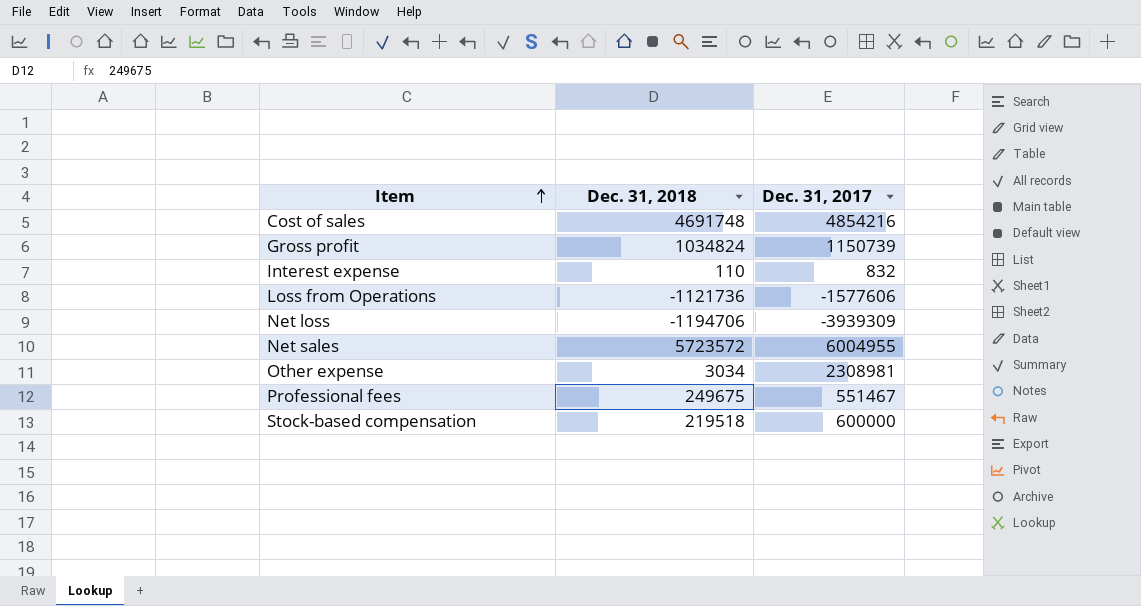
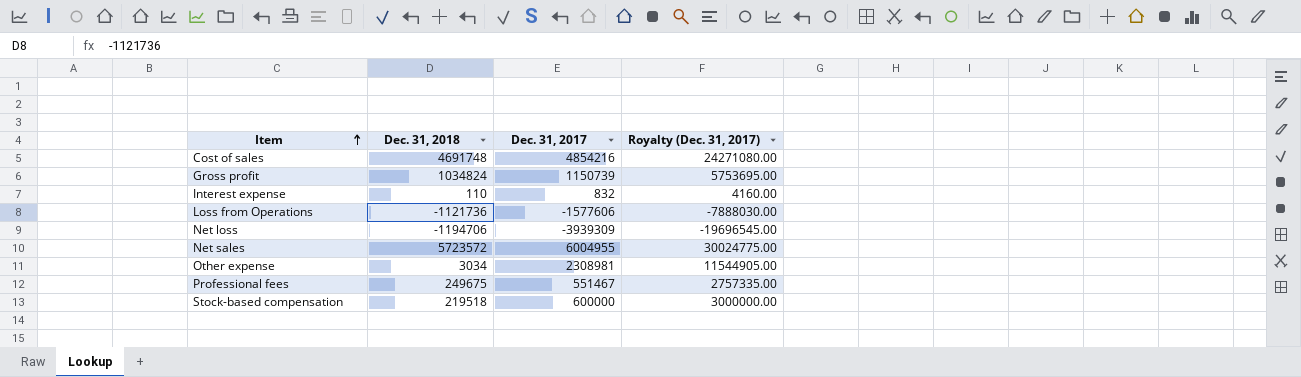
column Royalty (Dec. 31, 2017) | formula: none -> [Dec. 31, 2017] * 5

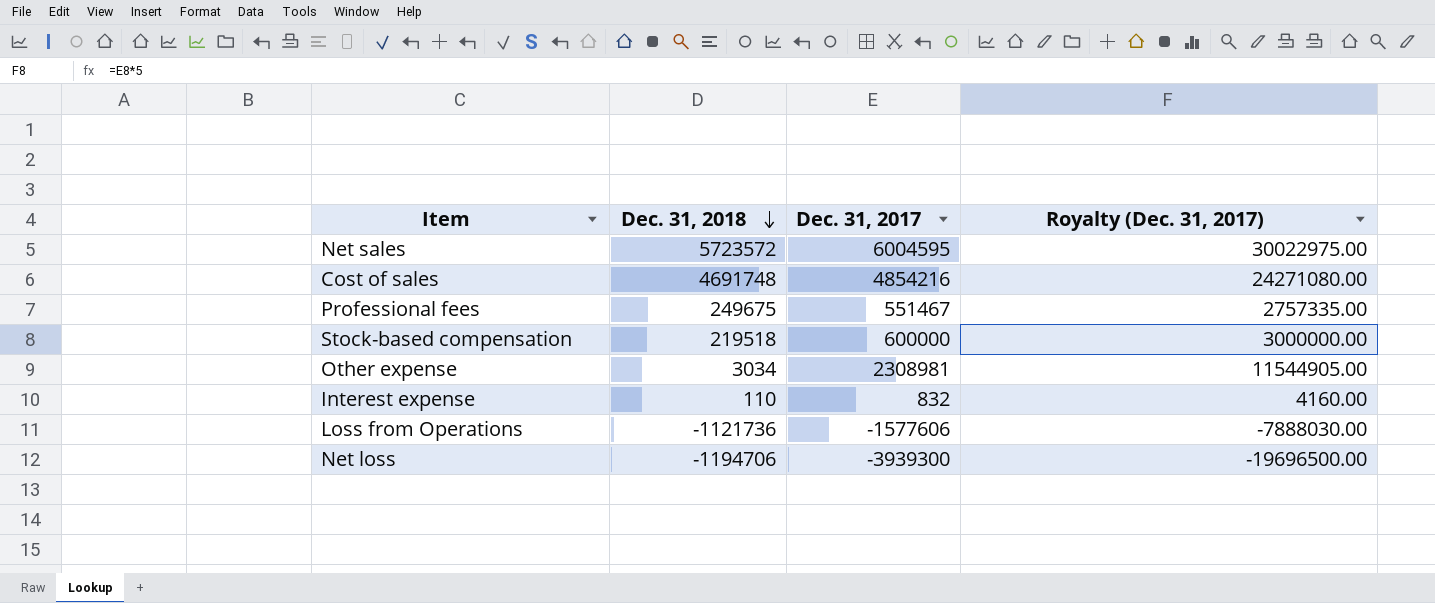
row order: Item ascending -> Dec. 31, 2018 descending
row Gross profit: 1034824 | 1150739 | 5753695.00 -> none
Net sales | Dec. 31, 2017: 6004955 -> 6004595
Net sales | Royalty (Dec. 31, 2017): 30024775.00 -> 30022975.00
Net loss | Dec. 31, 2017: -3939309 -> -3939300
Net loss | Royalty (Dec. 31, 2017): -19696545.00 -> -19696500.00

